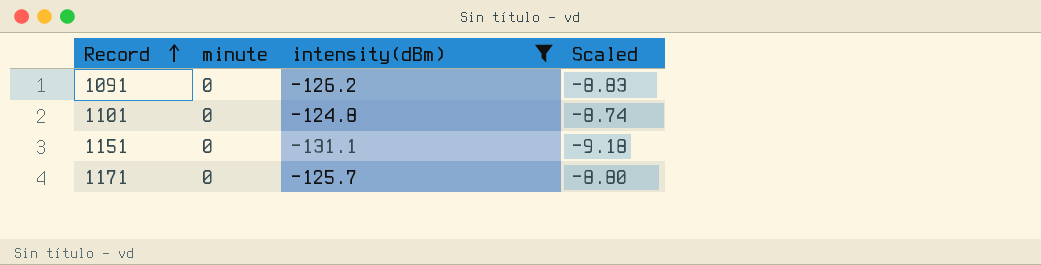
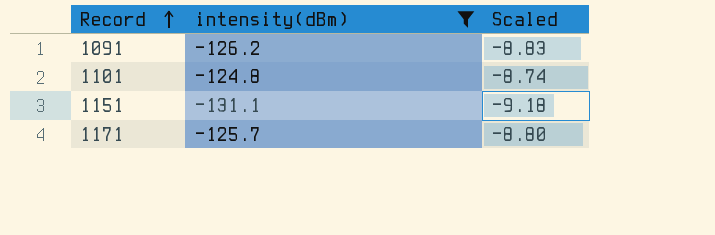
column minute | position: 2 -> none

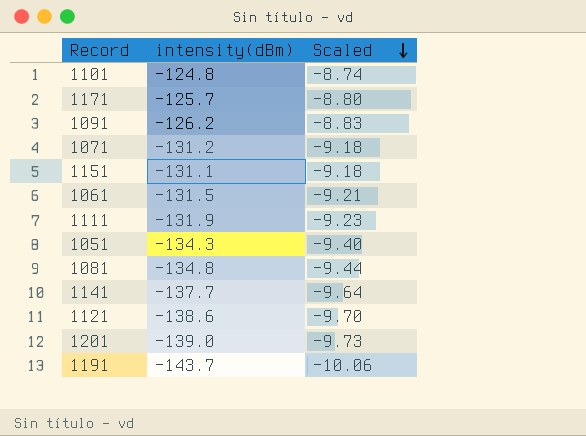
filter: intensity(dBm) >= -131.1 -> none
row order: Record ascending -> Scaled descending

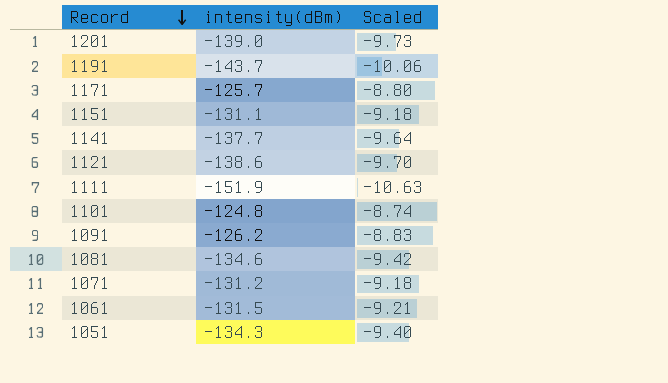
row order: Scaled descending -> Record descending
1111 | intensity(dBm): -131.9 -> -151.9
1111 | Scaled: -9.23 -> -10.63
1081 | intensity(dBm): -134.8 -> -134.6
1081 | Scaled: -9.44 -> -9.42

